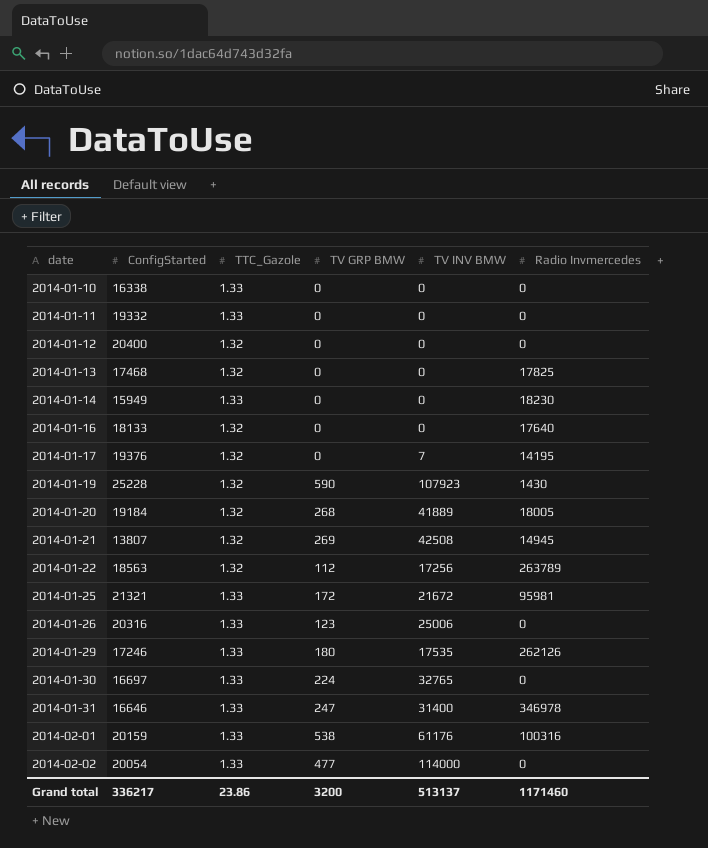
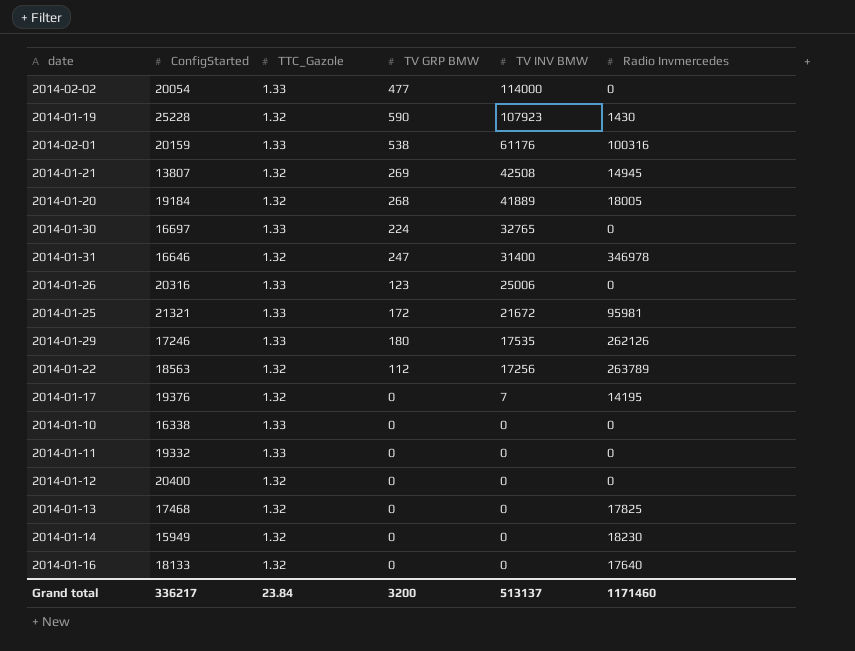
row order: date ascending -> TV INV BMW descending
2014-01-31 | TTC_Gazole: 1.33 -> 1.32
2014-01-14 | TTC_Gazole: 1.33 -> 1.32
Grand total | TTC_Gazole: 23.86 -> 23.84

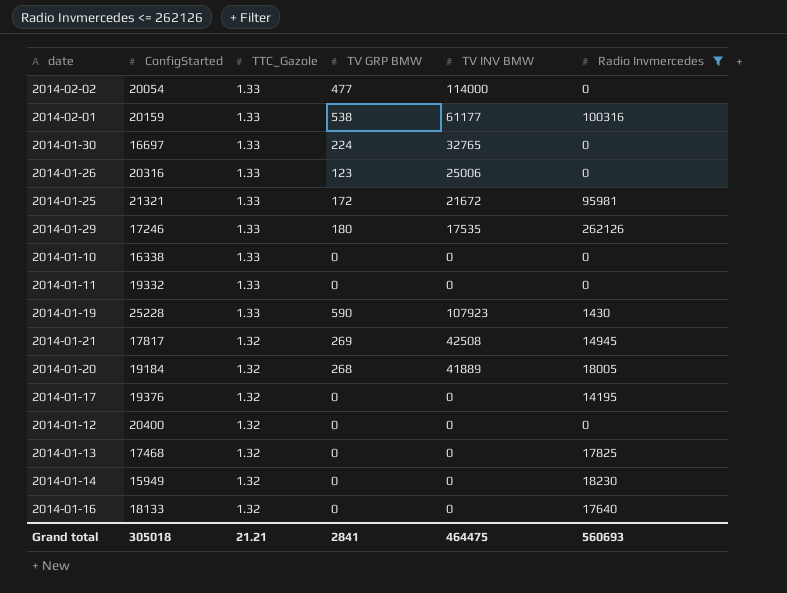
filter: none -> Radio Invmercedes <= 262126
row order: TV INV BMW descending -> TTC_Gazole descending
2014-02-01 | TV INV BMW: 61176 -> 61177
2014-01-19 | TTC_Gazole: 1.32 -> 1.33
2014-01-21 | ConfigStarted: 13807 -> 17817
2014-01-17 | TV INV BMW: 7 -> 0
Grand total | ConfigStarted: 336217 -> 305018
Grand total | TTC_Gazole: 23.84 -> 21.21
Grand total | TV GRP BMW: 3200 -> 2841
Grand total | TV INV BMW: 513137 -> 464475
Grand total | Radio Invmercedes: 1171460 -> 560693

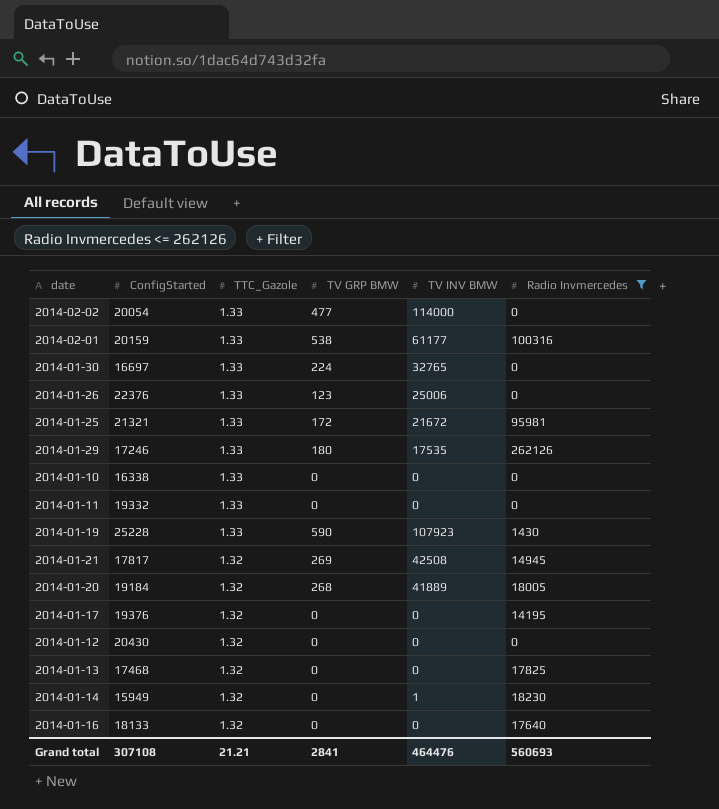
2014-01-26 | ConfigStarted: 20316 -> 22376
2014-01-12 | ConfigStarted: 20400 -> 20430
2014-01-14 | TV INV BMW: 0 -> 1
Grand total | ConfigStarted: 305018 -> 307108
Grand total | TV INV BMW: 464475 -> 464476

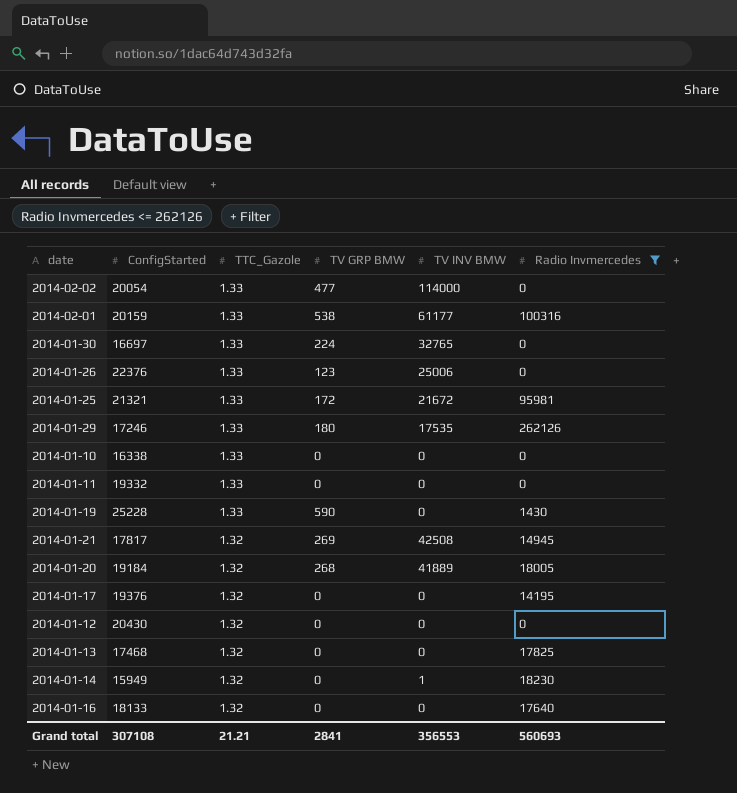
2014-01-19 | TV INV BMW: 107923 -> 0
Grand total | TV INV BMW: 464476 -> 356553

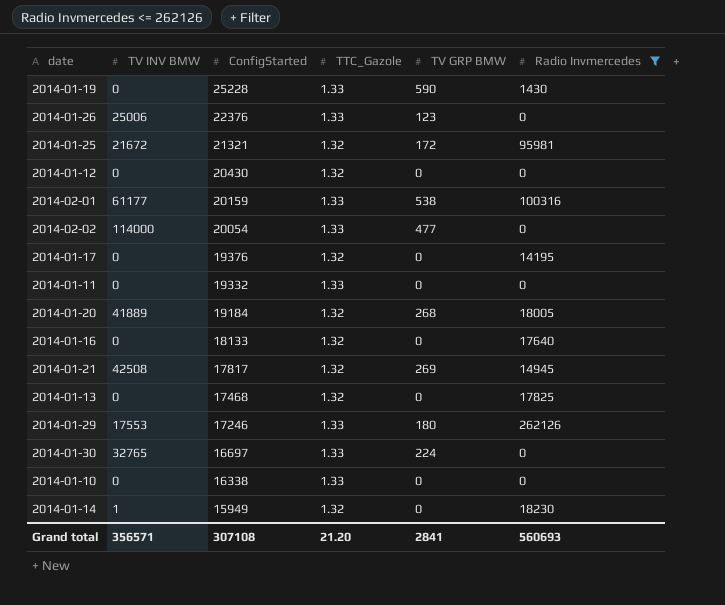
row order: TTC_Gazole descending -> ConfigStarted descending
column TV INV BMW | position: 5 -> 2
2014-01-25 | TTC_Gazole: 1.33 -> 1.32
2014-01-29 | TV INV BMW: 17535 -> 17553
Grand total | TV INV BMW: 356553 -> 356571
Grand total | TTC_Gazole: 21.21 -> 21.20

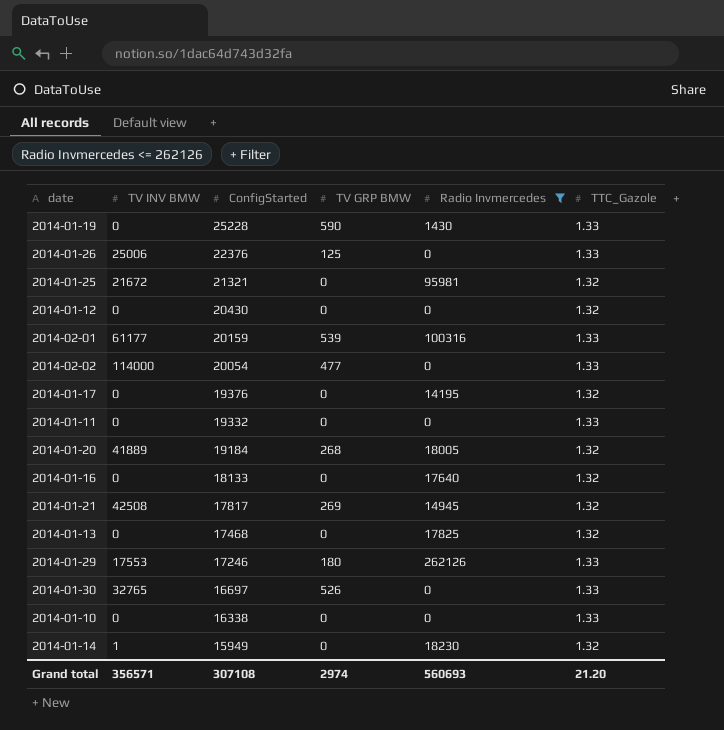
column TTC_Gazole | position: 4 -> 6
2014-01-26 | TV GRP BMW: 123 -> 125
2014-01-25 | TV GRP BMW: 172 -> 0
2014-02-01 | TV GRP BMW: 538 -> 539
2014-01-30 | TV GRP BMW: 224 -> 526
Grand total | TV GRP BMW: 2841 -> 2974

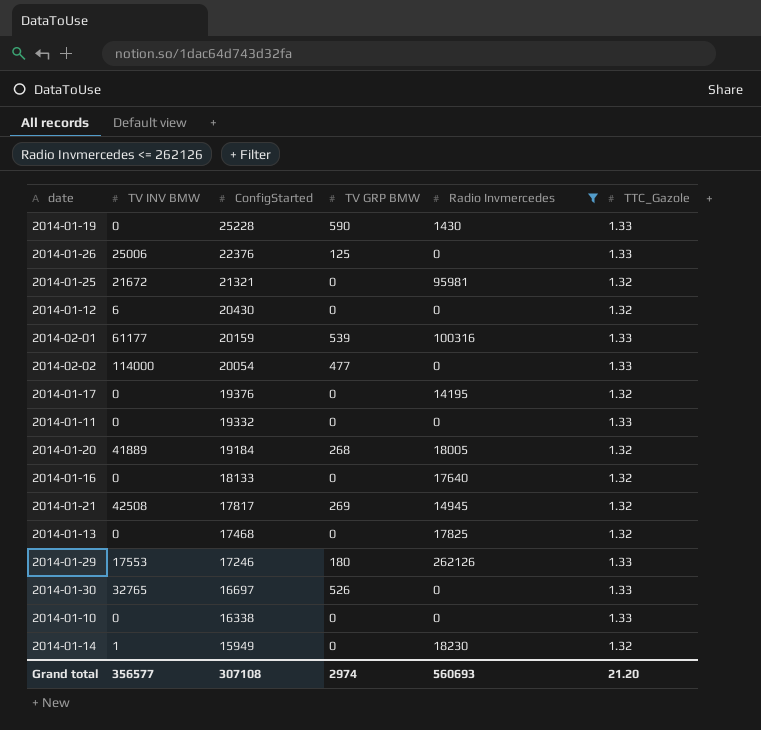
2014-01-12 | TV INV BMW: 0 -> 6
Grand total | TV INV BMW: 356571 -> 356577

